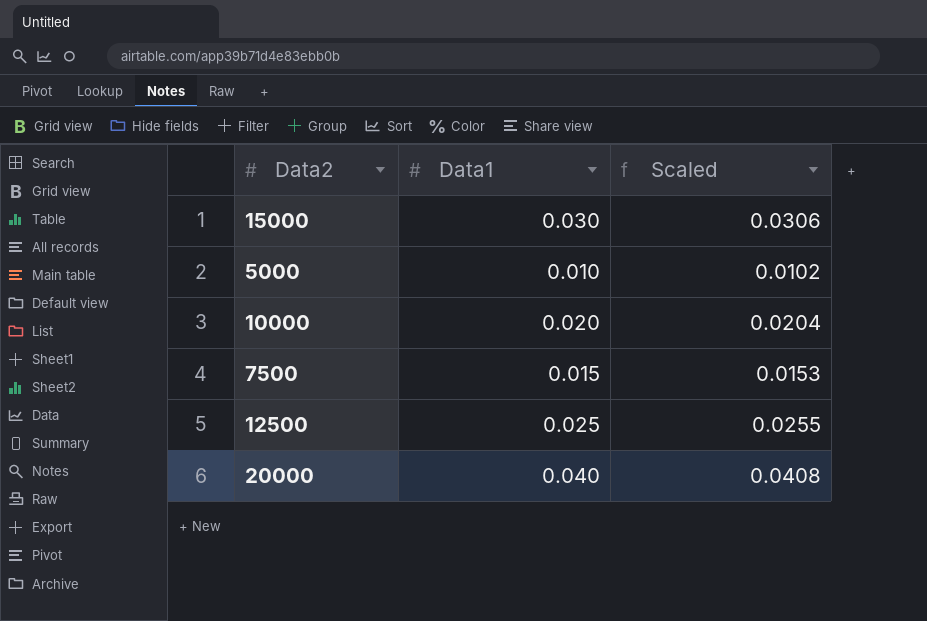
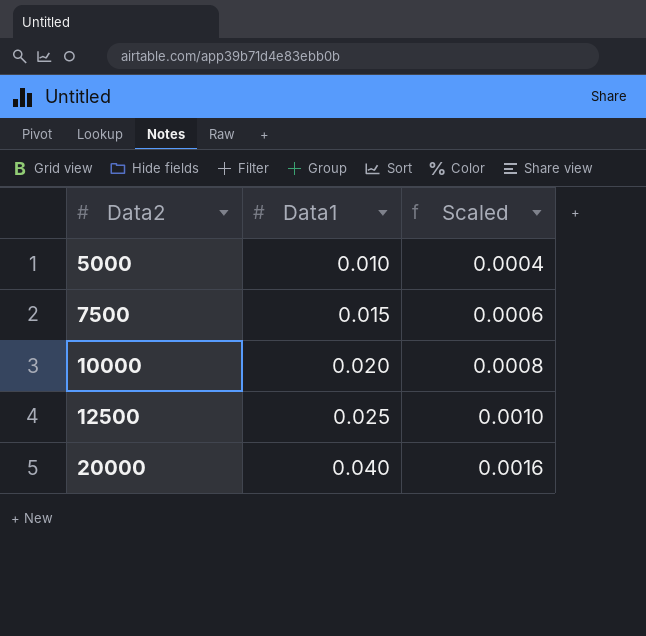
row order: none -> Data2 ascending
column Scaled | formula: [Data1] * 1.02 -> [Data1] * 0.04
row 15000: 0.030 | 0.0306 -> none

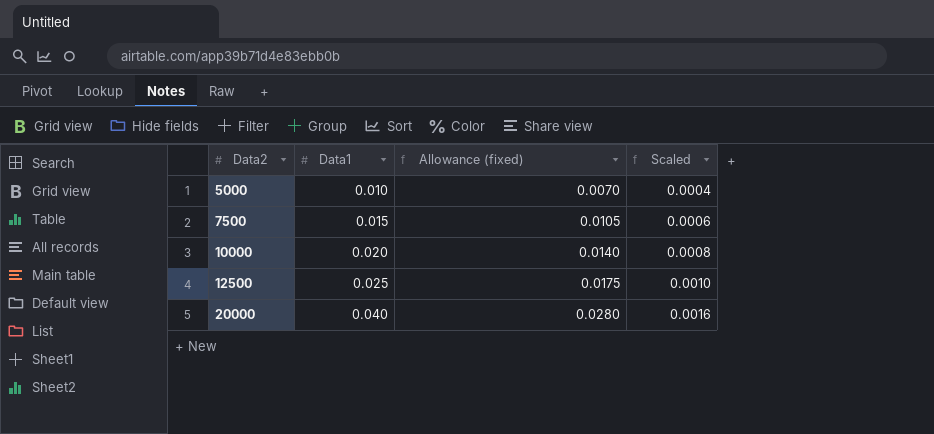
column Allowance (fixed) | formula: none -> [Data1] * 0.7

